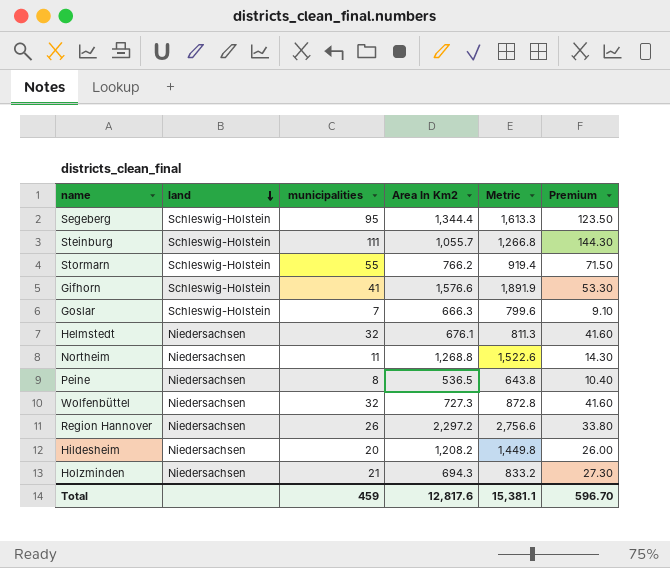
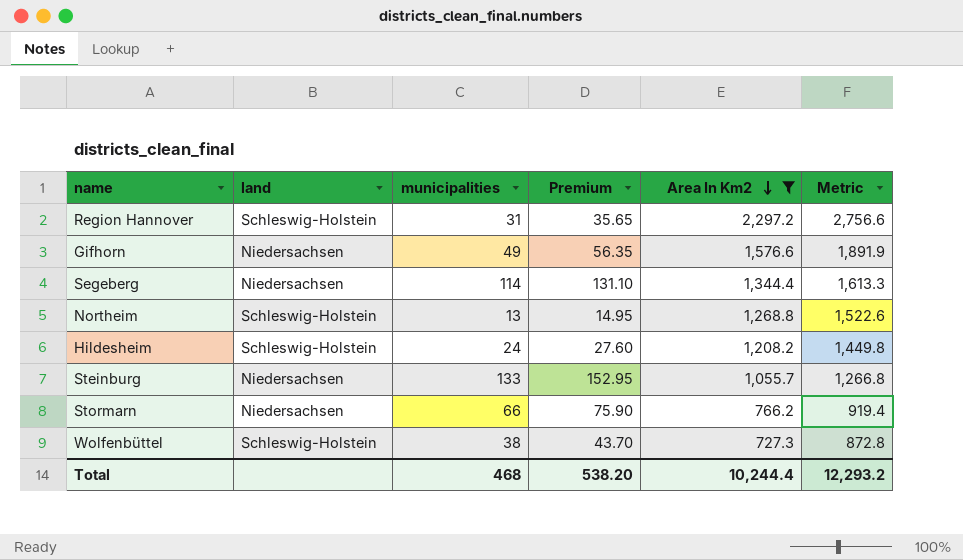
filter: none -> Area In Km2 >= 727.3
row order: land descending -> Area In Km2 descending
column Premium | formula: [municipalities] * 1.3 -> [municipalities] * 1.15
column Premium | position: 6 -> 4
Region Hannover | land: Niedersachsen -> Schleswig-Holstein
Region Hannover | municipalities: 26 -> 31
Gifhorn | land: Schleswig-Holstein -> Niedersachsen
Gifhorn | municipalities: 41 -> 49
Segeberg | land: Schleswig-Holstein -> Niedersachsen
Segeberg | municipalities: 95 -> 114
Northeim | land: Niedersachsen -> Schleswig-Holstein
Northeim | municipalities: 11 -> 13
Hildesheim | land: Niedersachsen -> Schleswig-Holstein
Hildesheim | municipalities: 20 -> 24
Steinburg | land: Schleswig-Holstein -> Niedersachsen
Steinburg | municipalities: 111 -> 133
Stormarn | land: Schleswig-Holstein -> Niedersachsen
Stormarn | municipalities: 55 -> 66
Wolfenbüttel | land: Niedersachsen -> Schleswig-Holstein
Wolfenbüttel | municipalities: 32 -> 38
Total | municipalities: 459 -> 468
Total | Premium: 596.70 -> 538.20
Total | Area In Km2: 12,817.6 -> 10,244.4
Total | Metric: 15,381.1 -> 12,293.2

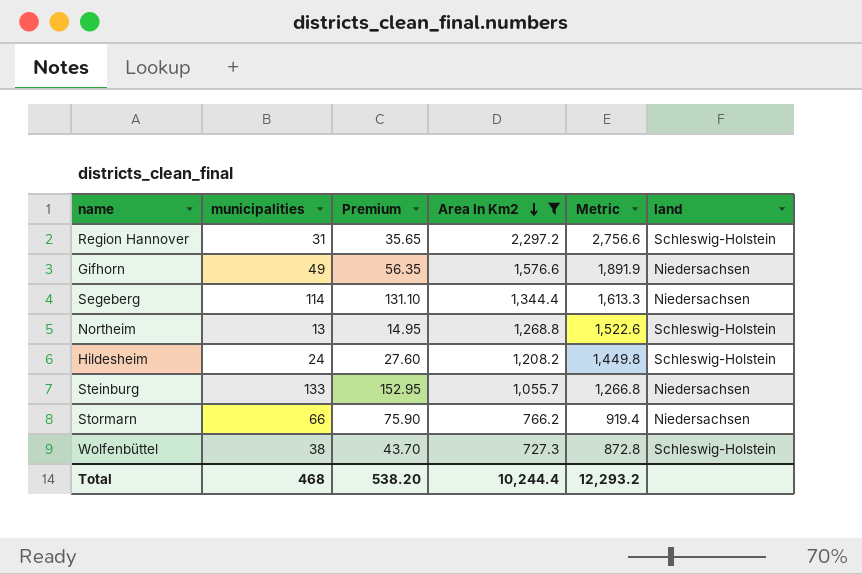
column land | position: 2 -> 6

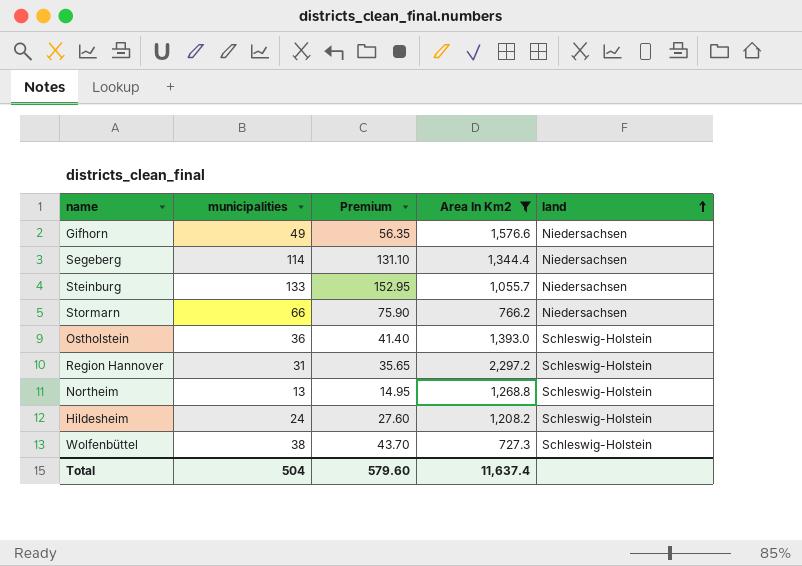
row order: Area In Km2 descending -> land ascending
column Metric | formula: [Area In Km2] * 1.2 -> none
row Ostholstein: none -> 36 | 41.40 | 1,393.0 | Schleswig-Holstein
Total | municipalities: 468 -> 504
Total | Premium: 538.20 -> 579.60
Total | Area In Km2: 10,244.4 -> 11,637.4

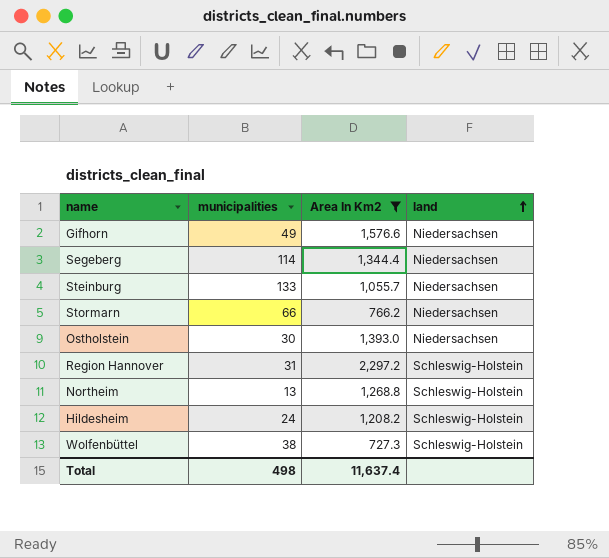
column Premium | formula: [municipalities] * 1.15 -> none
Ostholstein | municipalities: 36 -> 30
Ostholstein | land: Schleswig-Holstein -> Niedersachsen
Total | municipalities: 504 -> 498

